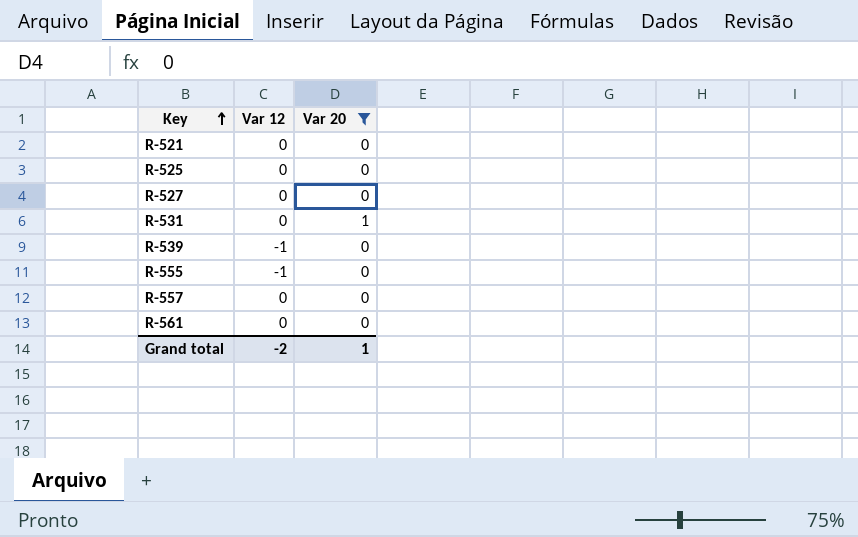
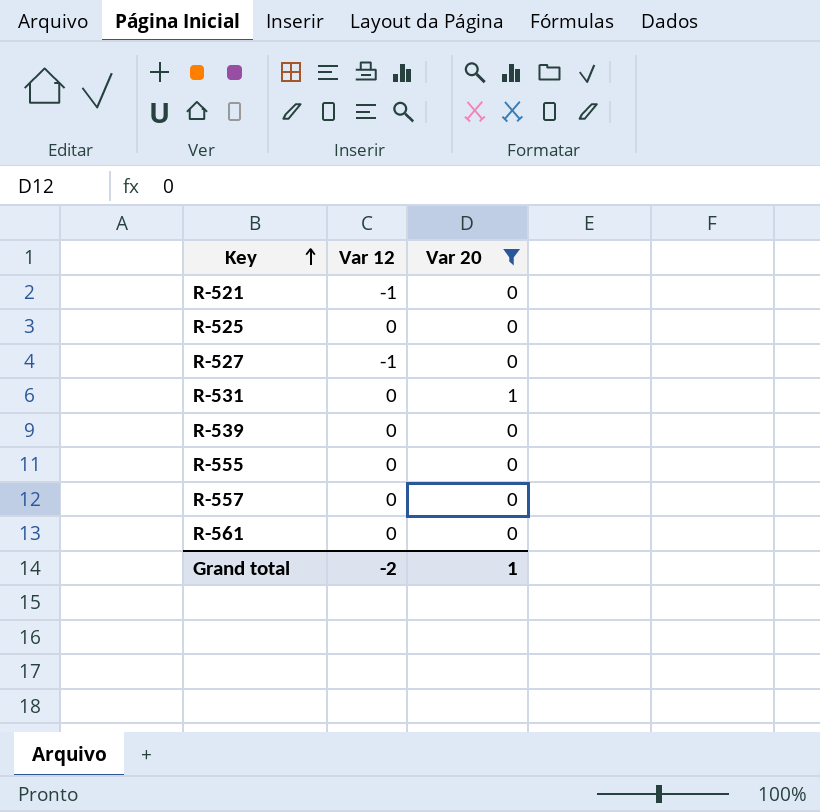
R-521 | Var 12: 0 -> -1
R-527 | Var 12: 0 -> -1
R-539 | Var 12: -1 -> 0
R-555 | Var 12: -1 -> 0

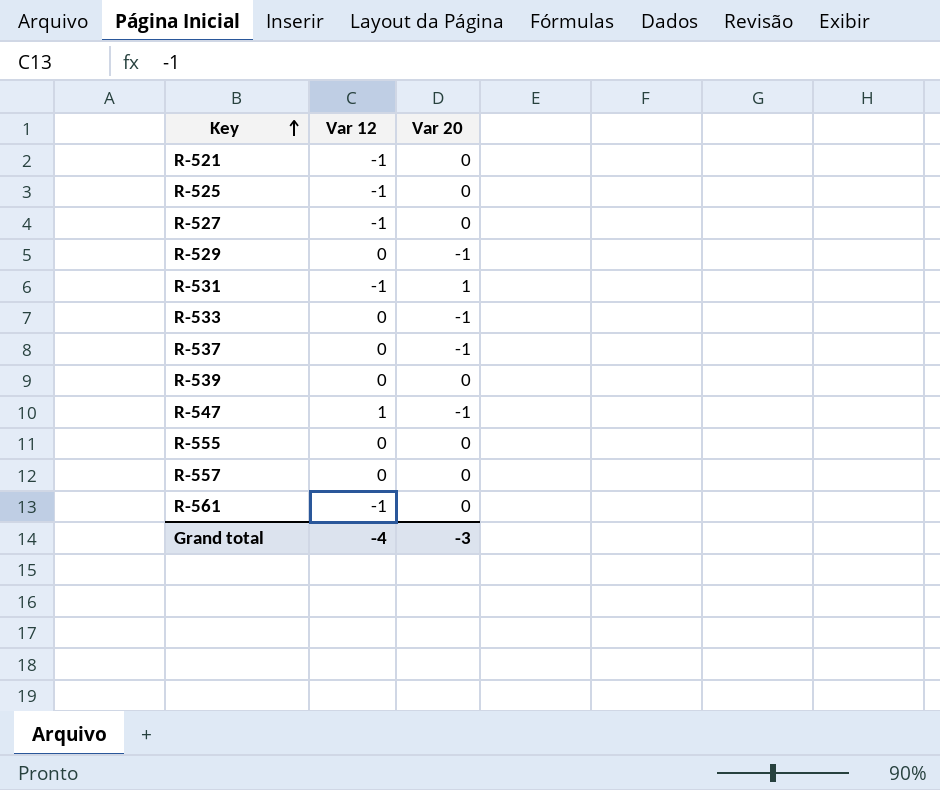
filter: Var 20 != -1 -> none
R-525 | Var 12: 0 -> -1
R-531 | Var 12: 0 -> -1
R-561 | Var 12: 0 -> -1
Grand total | Var 12: -2 -> -4
Grand total | Var 20: 1 -> -3

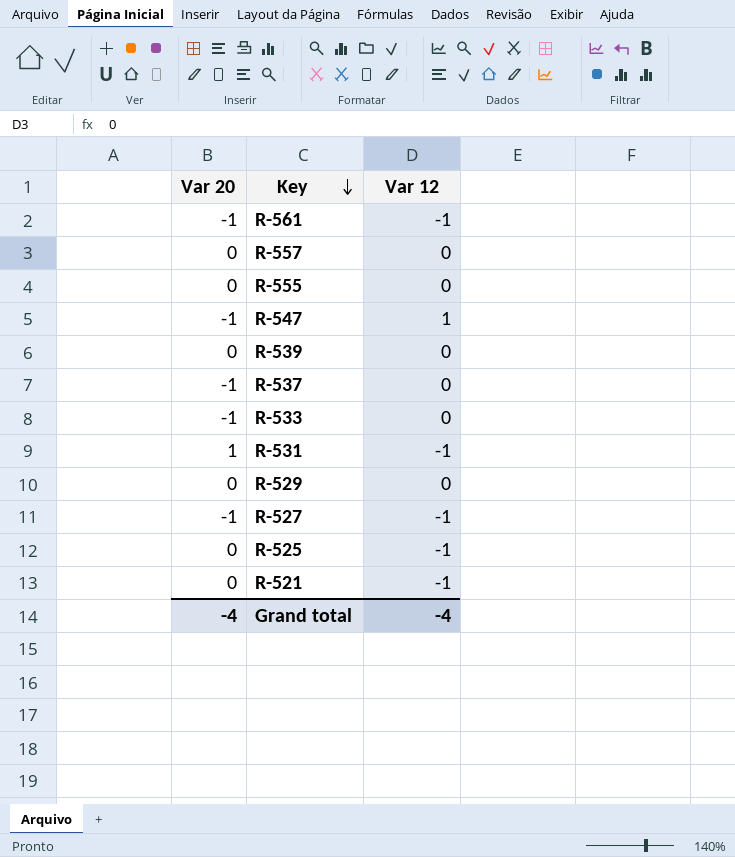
row order: Key ascending -> Key descending
column Var 20 | position: 3 -> 1
R-561 | Var 20: 0 -> -1
R-529 | Var 20: -1 -> 0
R-527 | Var 20: 0 -> -1
Grand total | Var 20: -3 -> -4

